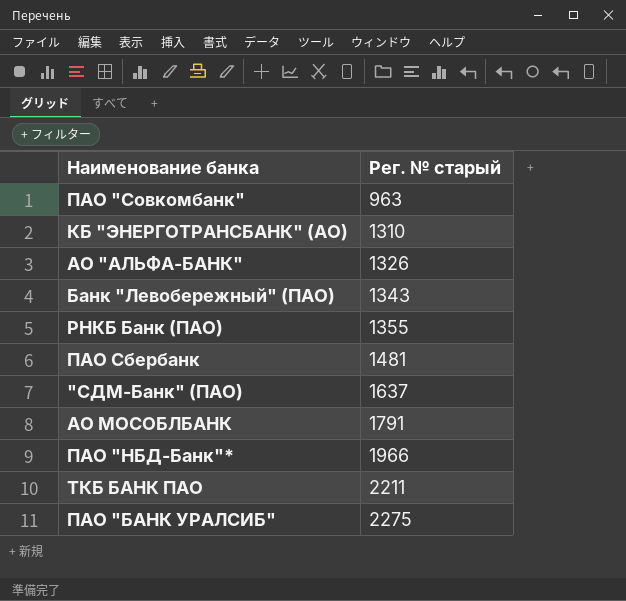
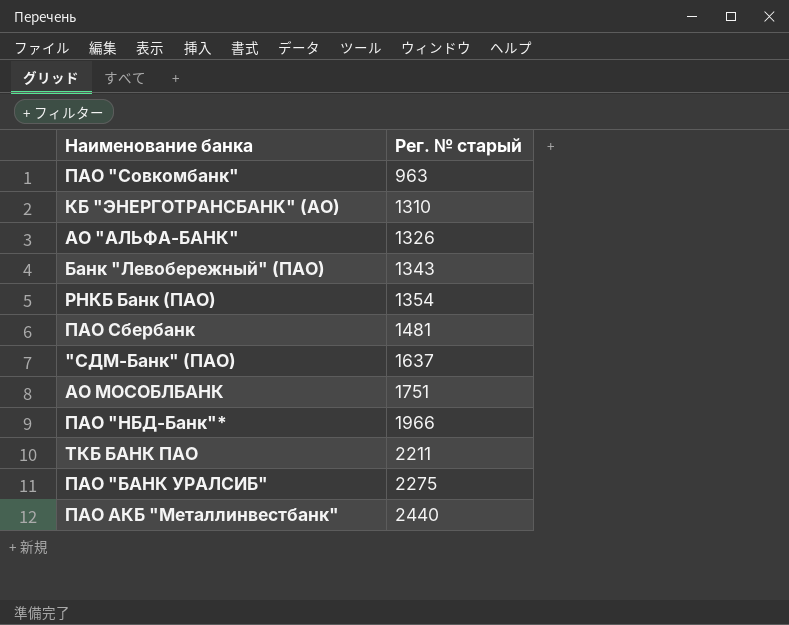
РНКБ Банк (ПАО) | Рег. № старый: 1355 -> 1354
АО МОСОБЛБАНК | Рег. № старый: 1791 -> 1751
row ПАО АКБ "Металлинвестбанк": none -> 2440

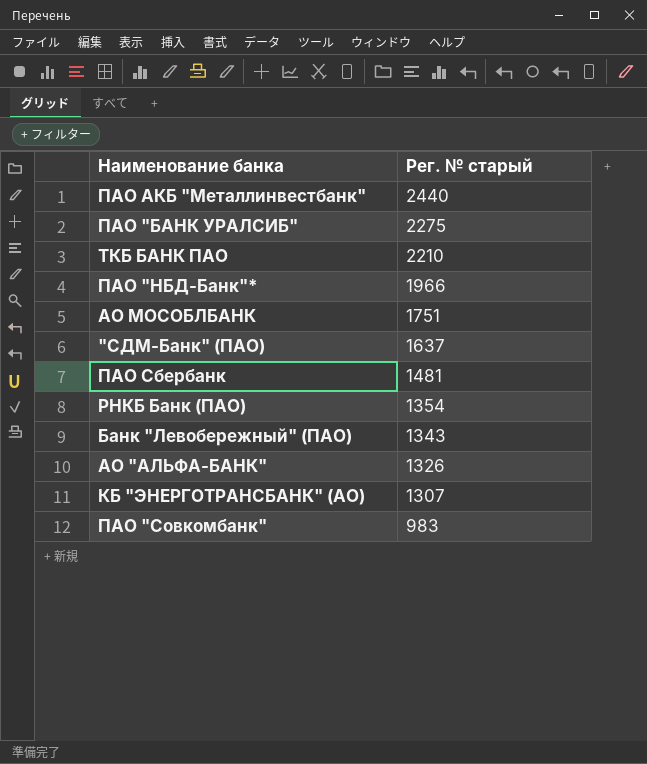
row order: Рег. № старый ascending -> Рег. № старый descending
ТКБ БАНК ПАО | Рег. № старый: 2211 -> 2210
КБ "ЭНЕРГОТРАНСБАНК" (АО) | Рег. № старый: 1310 -> 1307
ПАО "Совкомбанк" | Рег. № старый: 963 -> 983

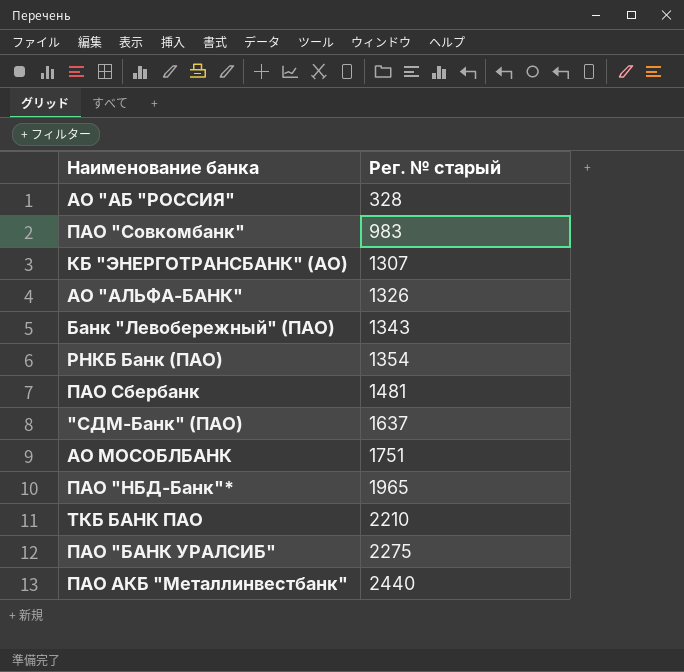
row order: Рег. № старый descending -> Рег. № старый ascending
row АО "АБ "РОССИЯ": none -> 328
ПАО "НБД-Банк"* | Рег. № старый: 1966 -> 1965

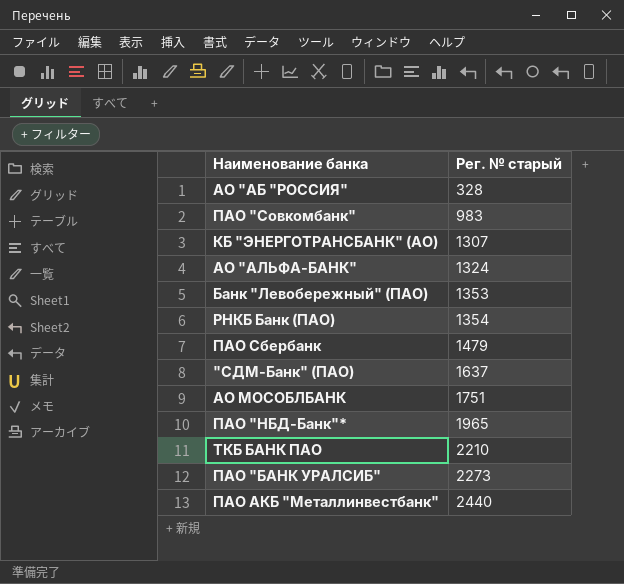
АО "АЛЬФА-БАНК" | Рег. № старый: 1326 -> 1324
Банк "Левобережный" (ПАО) | Рег. № старый: 1343 -> 1353
ПАО Сбербанк | Рег. № старый: 1481 -> 1479
ПАО "БАНК УРАЛСИБ" | Рег. № старый: 2275 -> 2273

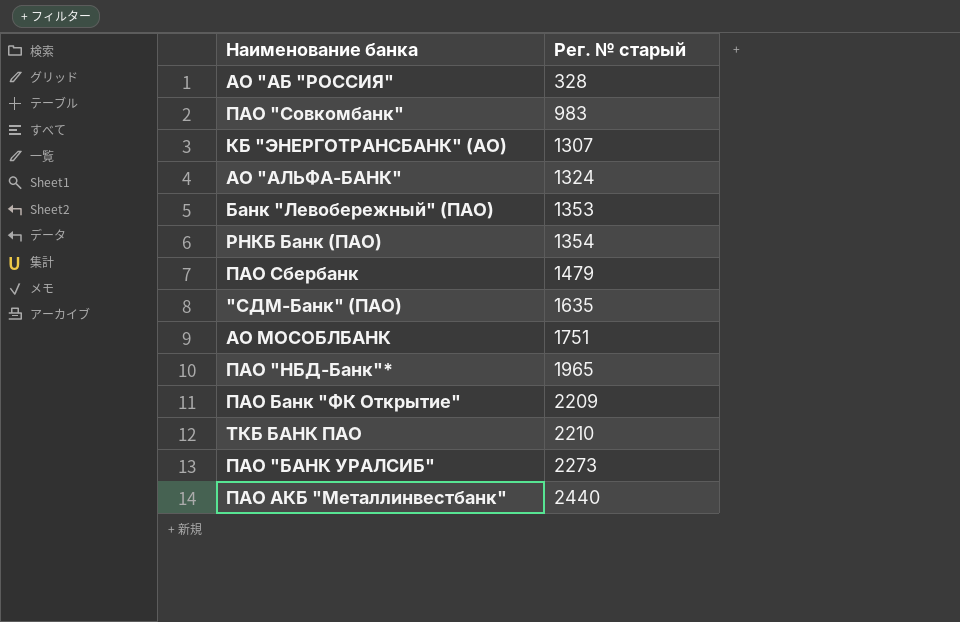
"СДМ-Банк" (ПАО) | Рег. № старый: 1637 -> 1635
row ПАО Банк "ФК Открытие": none -> 2209

